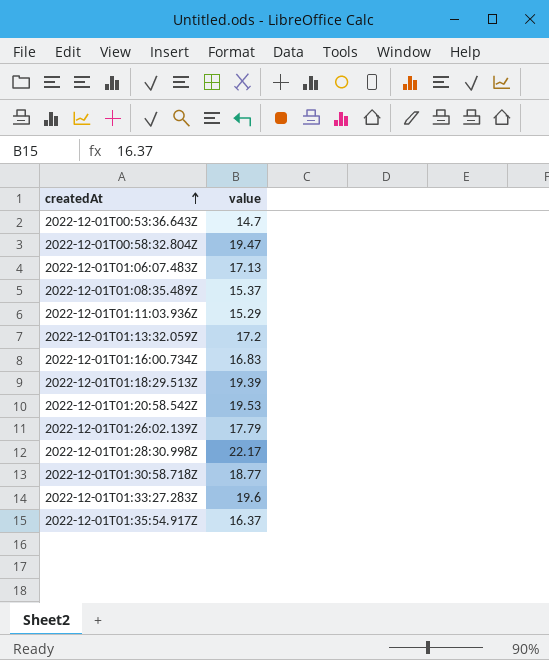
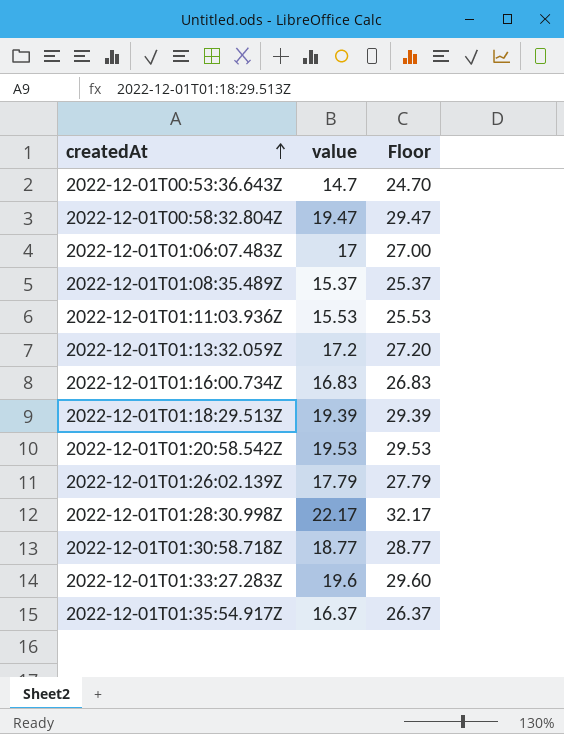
column Floor | formula: none -> [value] + 10
2022-12-01T01:06:07.483Z | value: 17.13 -> 17
2022-12-01T01:11:03.936Z | value: 15.29 -> 15.53

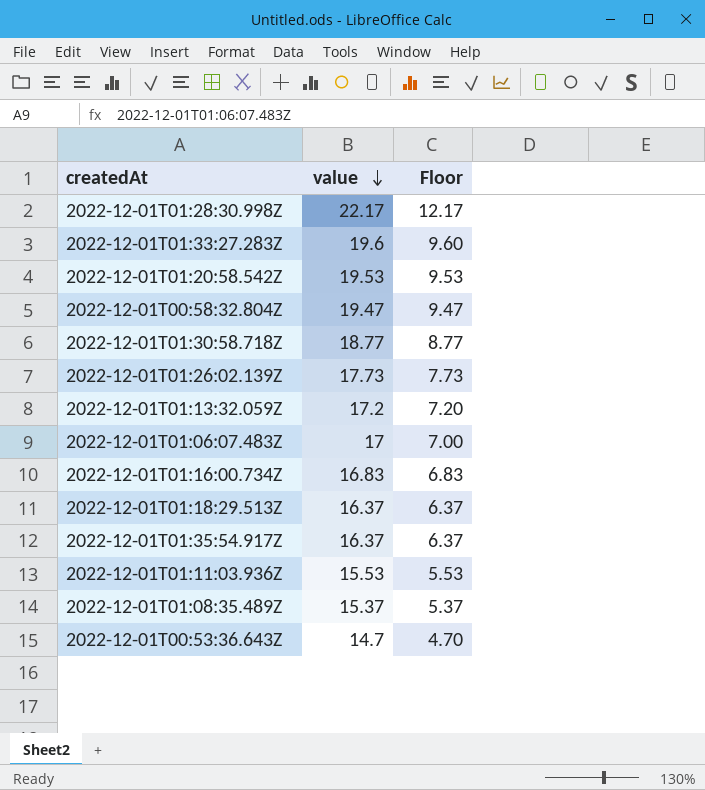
row order: createdAt ascending -> value descending
column Floor | formula: [value] + 10 -> [value] - 10
2022-12-01T01:26:02.139Z | value: 17.79 -> 17.73
2022-12-01T01:18:29.513Z | value: 19.39 -> 16.37

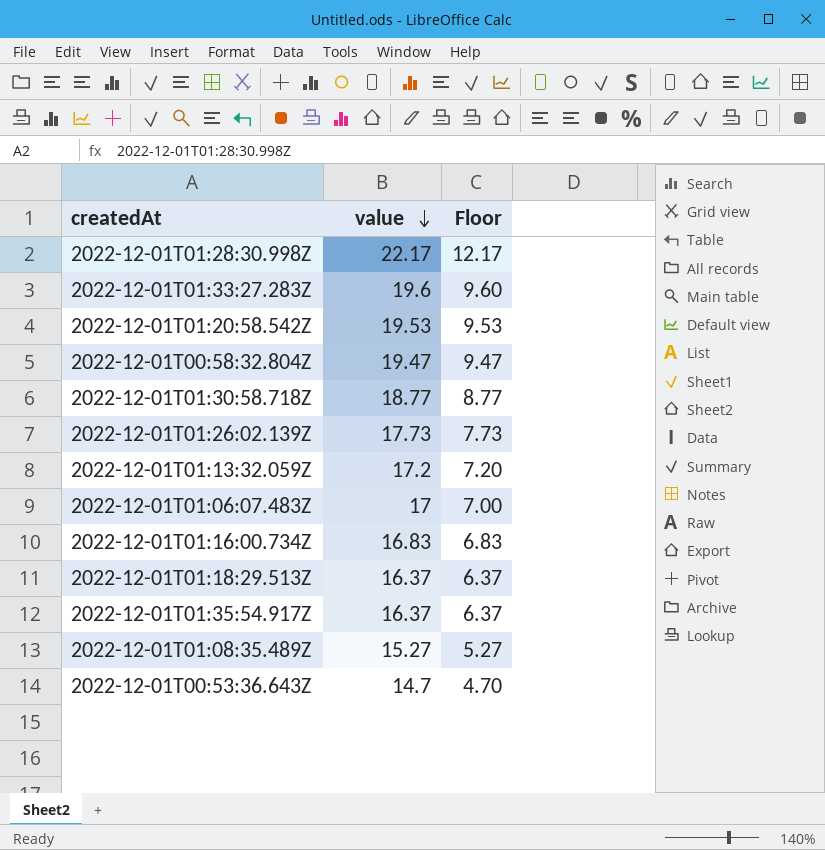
row 2022-12-01T01:11:03.936Z: 15.53 | 5.53 -> none
2022-12-01T01:08:35.489Z | value: 15.37 -> 15.27
2022-12-01T01:08:35.489Z | Floor: 5.37 -> 5.27

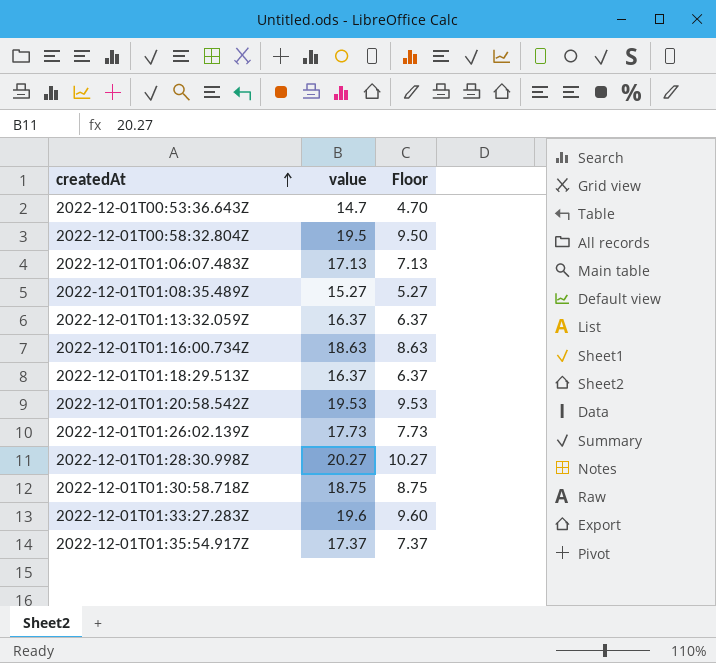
row order: value descending -> createdAt ascending
2022-12-01T00:58:32.804Z | value: 19.47 -> 19.5
2022-12-01T00:58:32.804Z | Floor: 9.47 -> 9.50
2022-12-01T01:06:07.483Z | value: 17 -> 17.13
2022-12-01T01:06:07.483Z | Floor: 7.00 -> 7.13
2022-12-01T01:13:32.059Z | value: 17.2 -> 16.37
2022-12-01T01:13:32.059Z | Floor: 7.20 -> 6.37
2022-12-01T01:16:00.734Z | value: 16.83 -> 18.63
2022-12-01T01:16:00.734Z | Floor: 6.83 -> 8.63
2022-12-01T01:28:30.998Z | value: 22.17 -> 20.27
2022-12-01T01:28:30.998Z | Floor: 12.17 -> 10.27
2022-12-01T01:30:58.718Z | value: 18.77 -> 18.75
2022-12-01T01:30:58.718Z | Floor: 8.77 -> 8.75
2022-12-01T01:35:54.917Z | value: 16.37 -> 17.37
2022-12-01T01:35:54.917Z | Floor: 6.37 -> 7.37

